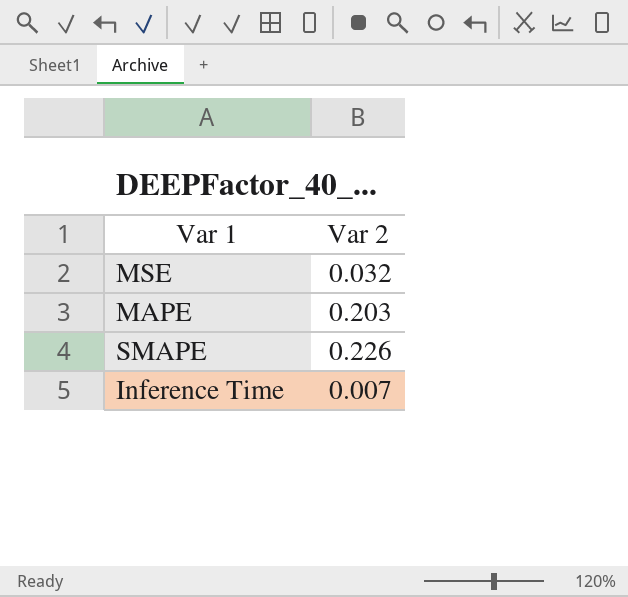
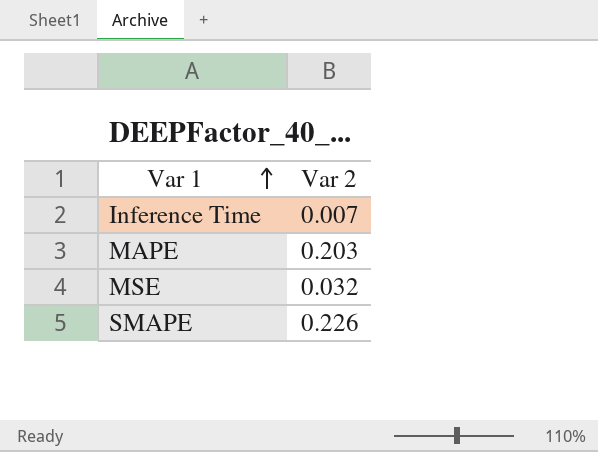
row order: none -> Var 1 ascending

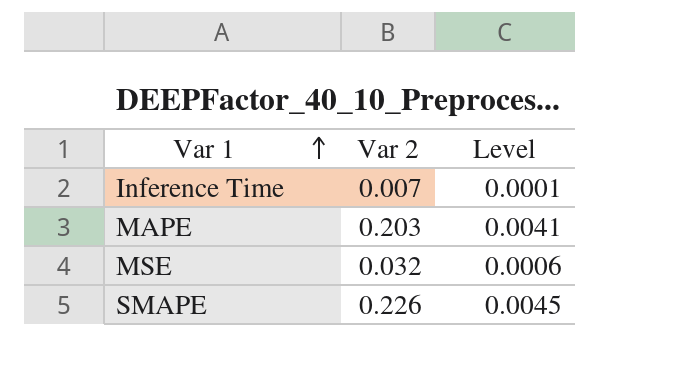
column Level | formula: none -> [Var 2] * 0.02

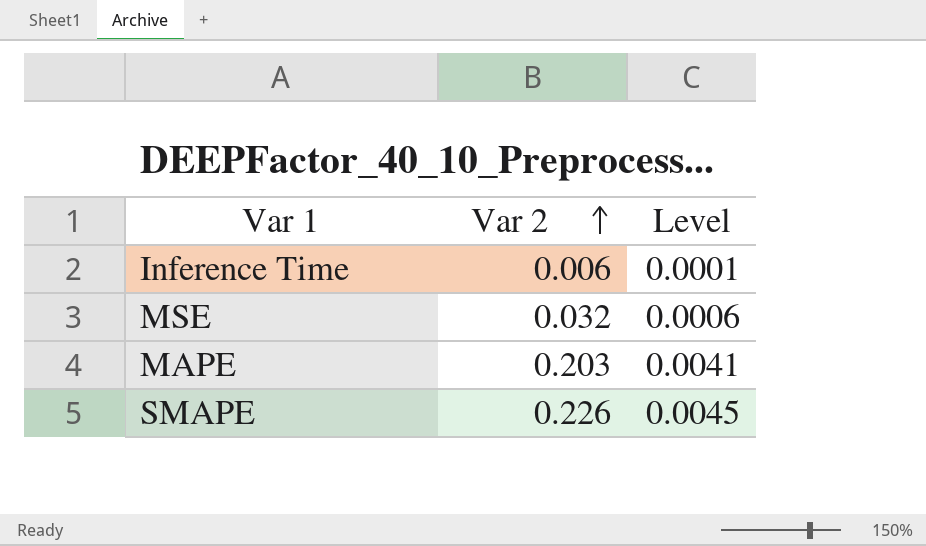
row order: Var 1 ascending -> Var 2 ascending
Inference Time | Var 2: 0.007 -> 0.006

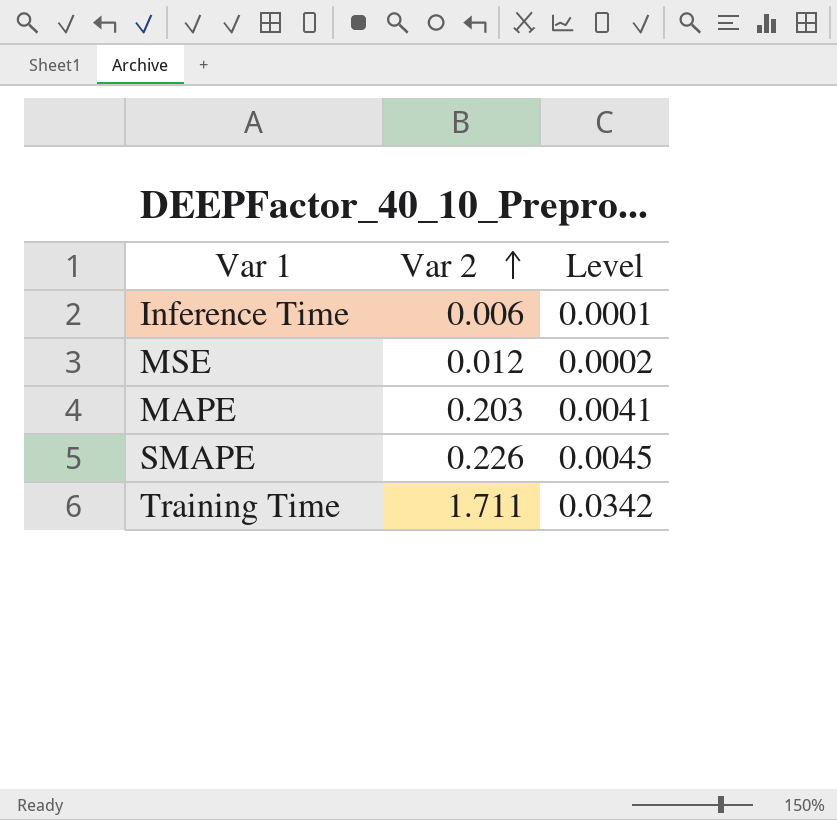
MSE | Var 2: 0.032 -> 0.012
MSE | Level: 0.0006 -> 0.0002
row Training Time: none -> 1.711 | 0.0342

